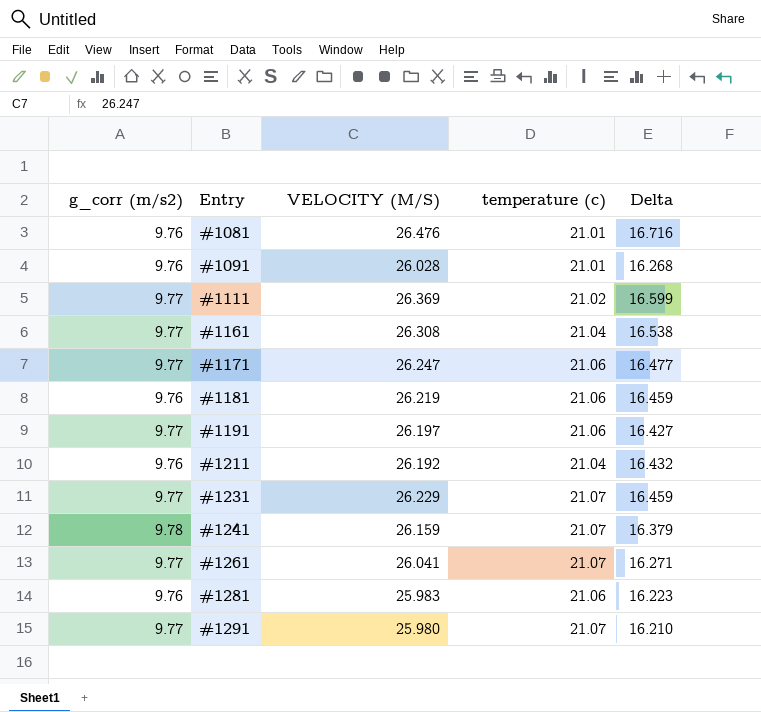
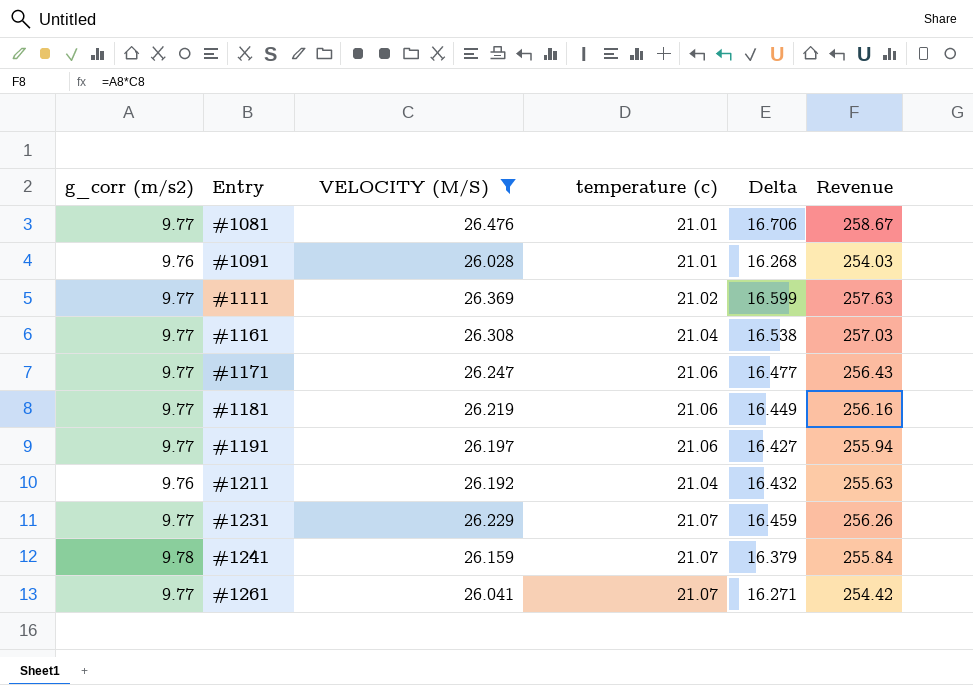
filter: none -> VELOCITY (M/S) >= 26.028
column Revenue | formula: none -> [g_corr (m/s2)] * [VELOCITY (M/S)]
#1081 | g_corr (m/s2): 9.76 -> 9.77
#1081 | Delta: 16.716 -> 16.706
#1181 | g_corr (m/s2): 9.76 -> 9.77
#1181 | Delta: 16.459 -> 16.449

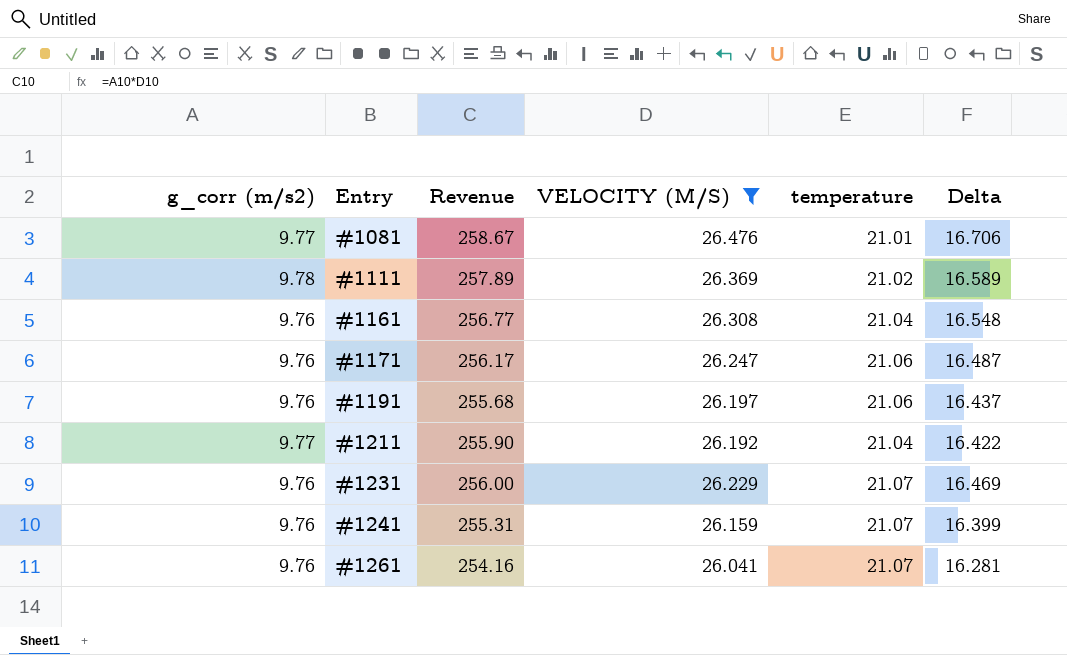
column Revenue | position: 6 -> 3
column name: temperature (c) -> temperature
row #1091: 9.76 | 26.028 | 21.01 | 16.268 | 254.03 -> none
row #1181: 9.77 | 26.219 | 21.06 | 16.449 | 256.16 -> none
#1111 | g_corr (m/s2): 9.77 -> 9.78
#1111 | Revenue: 257.63 -> 257.89
#1111 | Delta: 16.599 -> 16.589
#1161 | g_corr (m/s2): 9.77 -> 9.76
#1161 | Revenue: 257.03 -> 256.77
#1161 | Delta: 16.538 -> 16.548
#1171 | g_corr (m/s2): 9.77 -> 9.76
#1171 | Revenue: 256.43 -> 256.17
#1171 | Delta: 16.477 -> 16.487
#1191 | g_corr (m/s2): 9.77 -> 9.76
#1191 | Revenue: 255.94 -> 255.68
#1191 | Delta: 16.427 -> 16.437
#1211 | g_corr (m/s2): 9.76 -> 9.77
#1211 | Revenue: 255.63 -> 255.90
#1211 | Delta: 16.432 -> 16.422
#1231 | g_corr (m/s2): 9.77 -> 9.76
#1231 | Revenue: 256.26 -> 256.00
#1231 | Delta: 16.459 -> 16.469
#1241 | g_corr (m/s2): 9.78 -> 9.76
#1241 | Revenue: 255.84 -> 255.31
#1241 | Delta: 16.379 -> 16.399
#1261 | g_corr (m/s2): 9.77 -> 9.76
#1261 | Revenue: 254.42 -> 254.16
#1261 | Delta: 16.271 -> 16.281

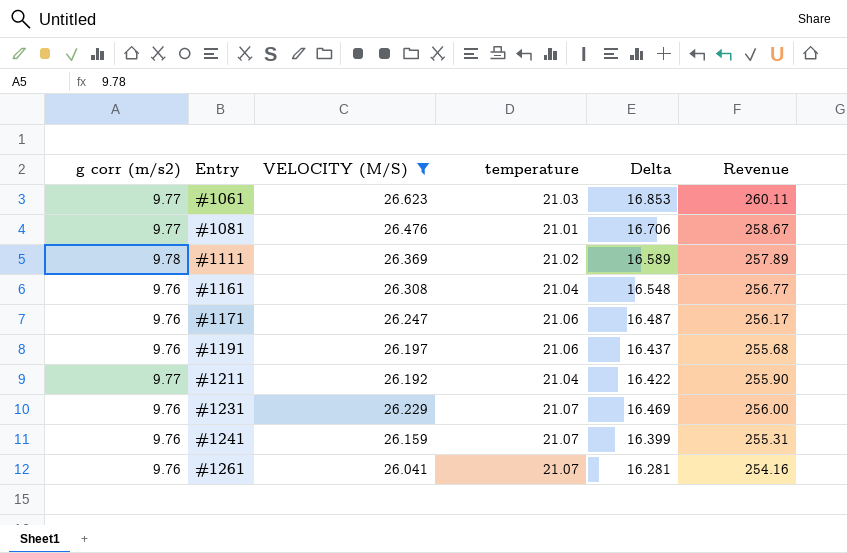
column name: g_corr (m/s2) -> g corr (m/s2)
column Revenue | position: 3 -> 6
row #1061: none -> 9.77 | 26.623 | 21.03 | 16.853 | 260.11

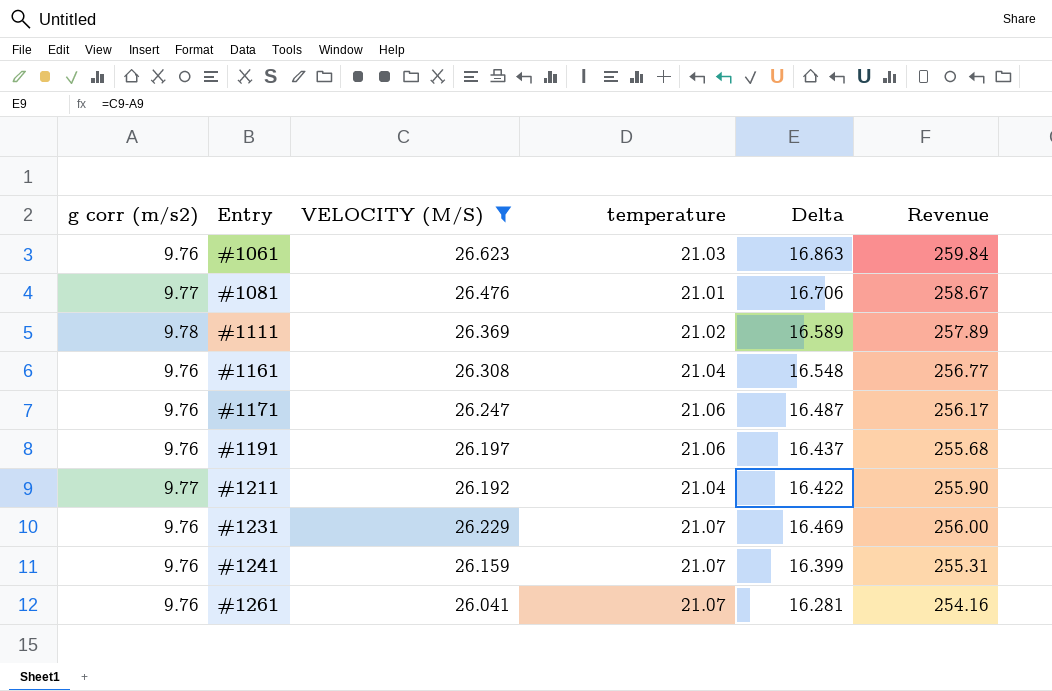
#1061 | g corr (m/s2): 9.77 -> 9.76
#1061 | Delta: 16.853 -> 16.863
#1061 | Revenue: 260.11 -> 259.84

